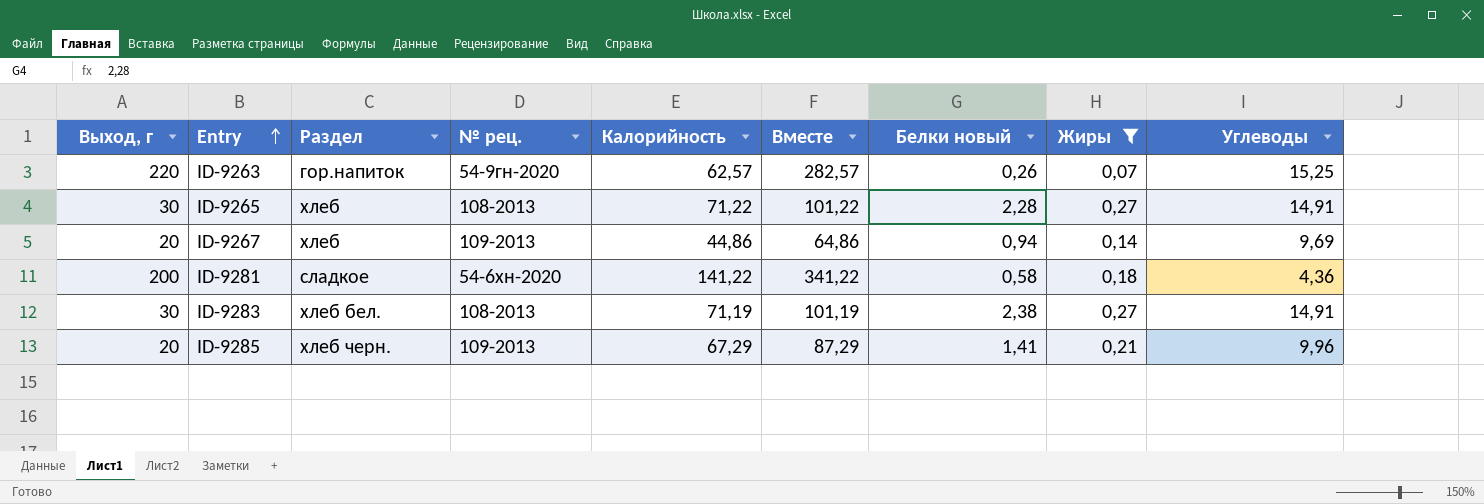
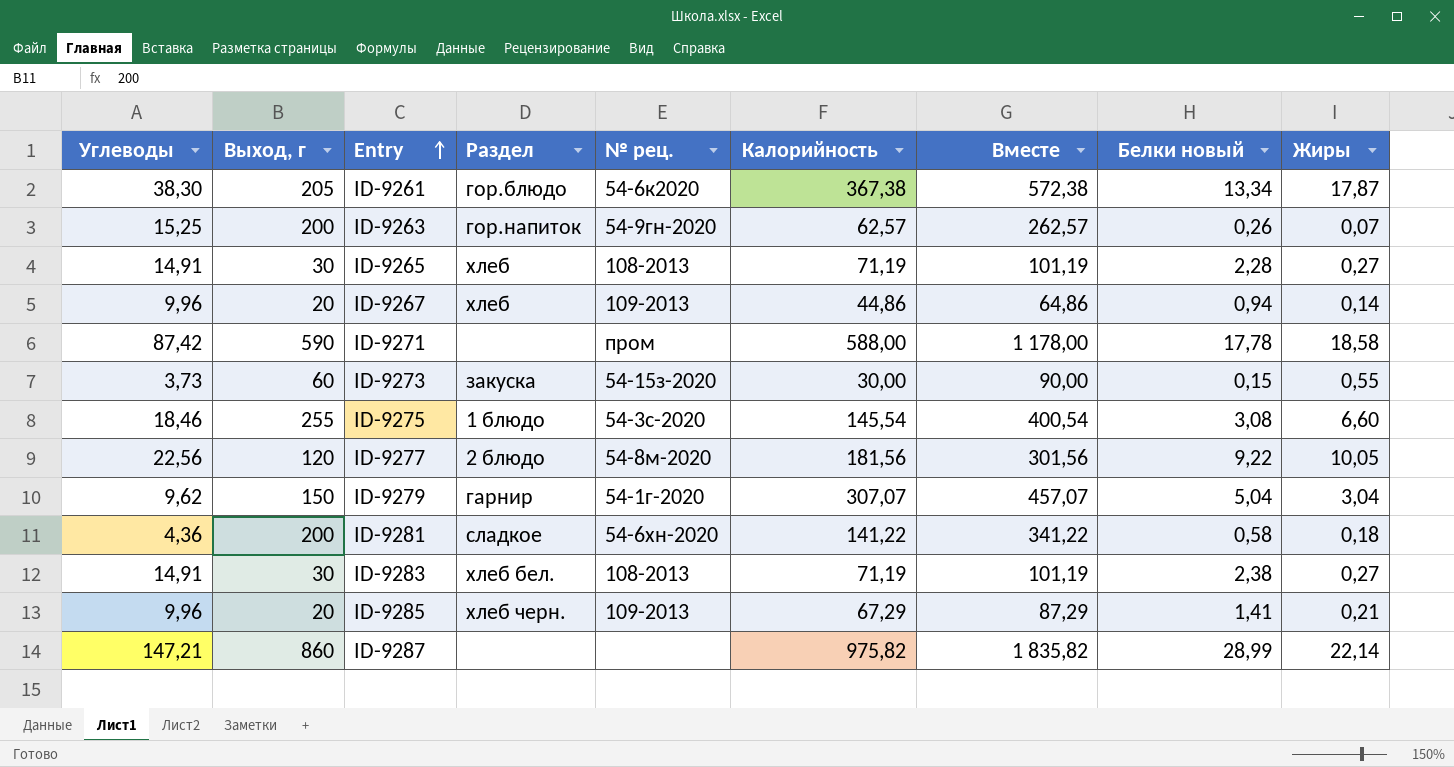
filter: Жиры <= 0,27 -> none
column Углеводы | position: 9 -> 1
ID-9263 | Выход, г: 220 -> 200
ID-9263 | Вместе: 282,57 -> 262,57
ID-9265 | Калорийность: 71,22 -> 71,19
ID-9265 | Вместе: 101,22 -> 101,19
ID-9267 | Углеводы: 9,69 -> 9,96

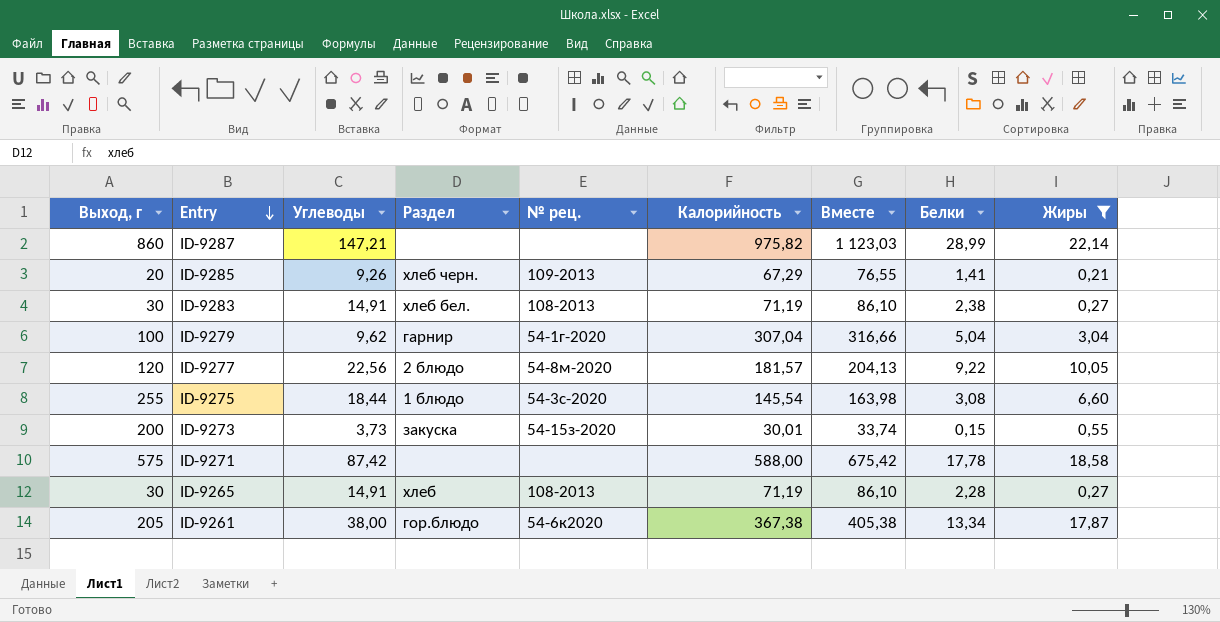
filter: none -> Жиры >= 0,21
row order: Entry ascending -> Entry descending
column Углеводы | position: 1 -> 3
column Вместе | formula: [Выход, г] + [Калорийность] -> [Углеводы] + [Калорийность]
column name: Белки новый -> Белки
ID-9285 | Углеводы: 9,96 -> 9,26
ID-9279 | Выход, г: 150 -> 100
ID-9279 | Калорийность: 307,07 -> 307,04
ID-9277 | Калорийность: 181,56 -> 181,57
ID-9275 | Углеводы: 18,46 -> 18,44
ID-9273 | Выход, г: 60 -> 200
ID-9273 | Калорийность: 30,00 -> 30,01
ID-9271 | Выход, г: 590 -> 575
ID-9271 | № рец.: пром -> none
ID-9261 | Углеводы: 38,30 -> 38,00

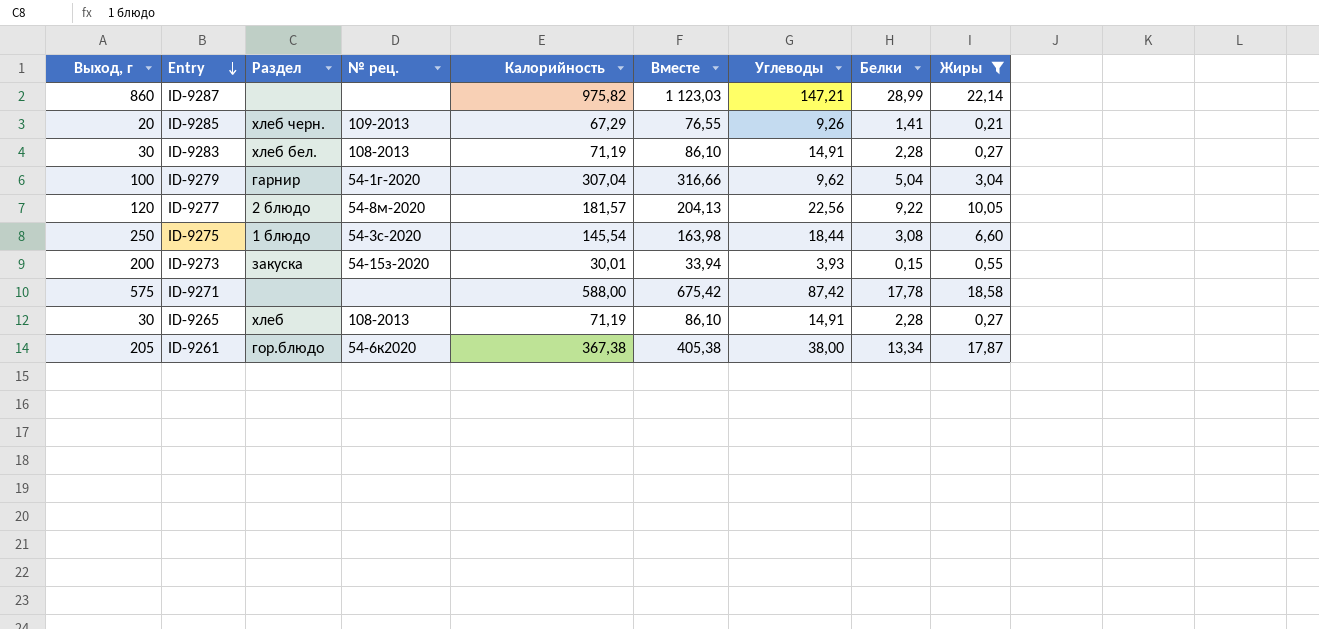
column Углеводы | position: 3 -> 7
ID-9283 | Белки: 2,38 -> 2,28
ID-9275 | Выход, г: 255 -> 250
ID-9273 | Вместе: 33,74 -> 33,94
ID-9273 | Углеводы: 3,73 -> 3,93

